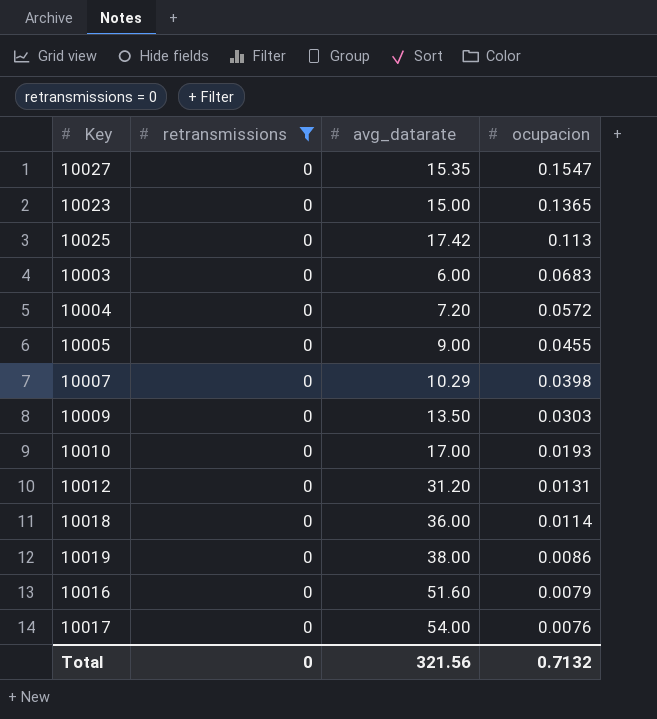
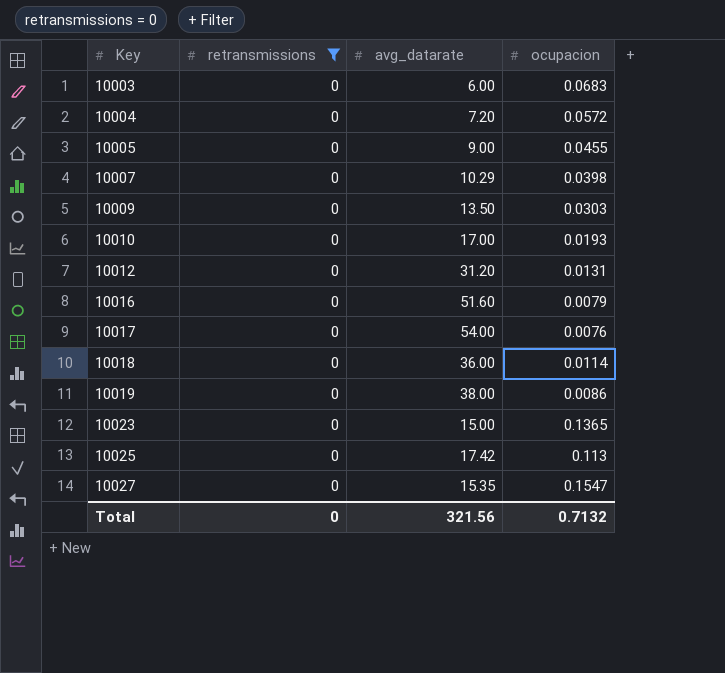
row order: ocupacion descending -> Key ascending

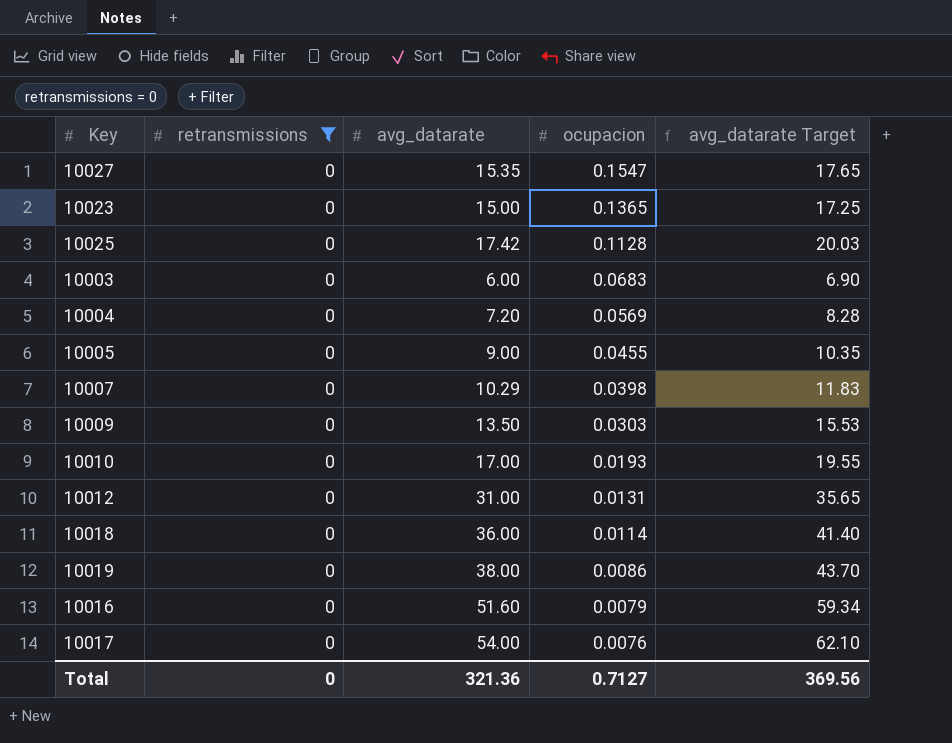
row order: Key ascending -> ocupacion descending
column avg_datarate Target | formula: none -> [avg_datarate] * 1.15
10025 | ocupacion: 0.113 -> 0.1128
10004 | ocupacion: 0.0572 -> 0.0569
10012 | avg_datarate: 31.20 -> 31.00
Total | avg_datarate: 321.56 -> 321.36
Total | ocupacion: 0.7132 -> 0.7127

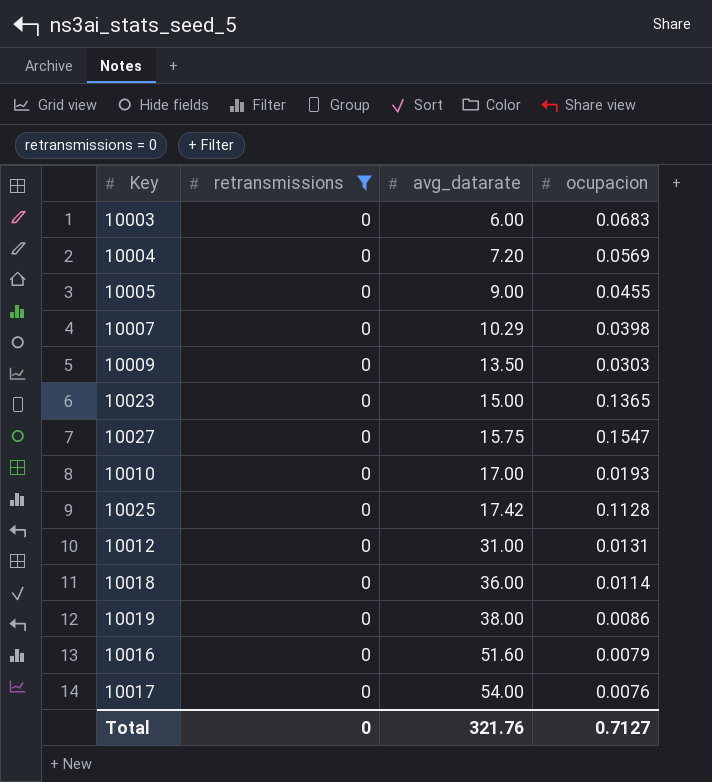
row order: ocupacion descending -> avg_datarate ascending
column avg_datarate Target | formula: [avg_datarate] * 1.15 -> none
10027 | avg_datarate: 15.35 -> 15.75
Total | avg_datarate: 321.36 -> 321.76

